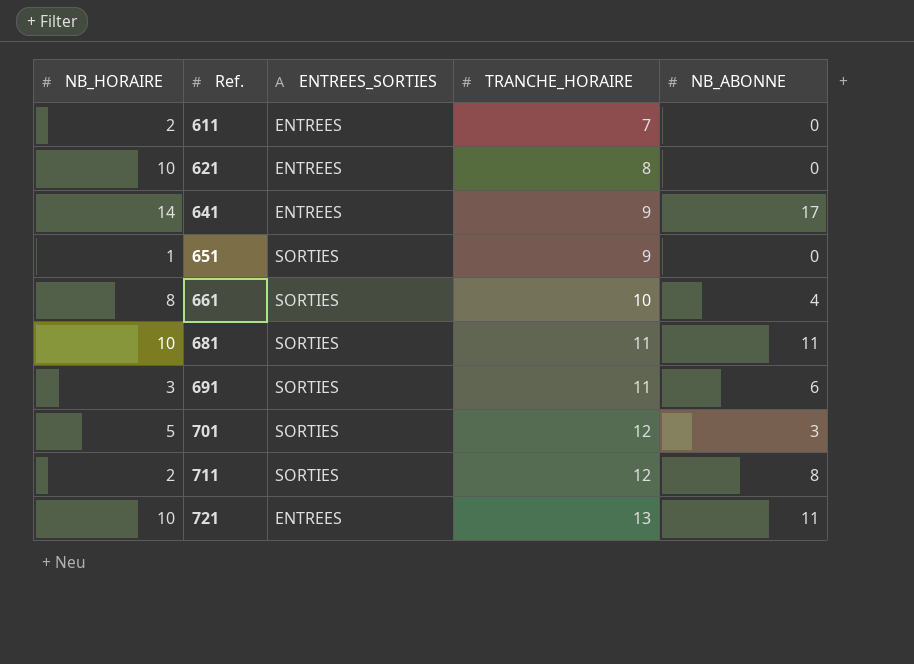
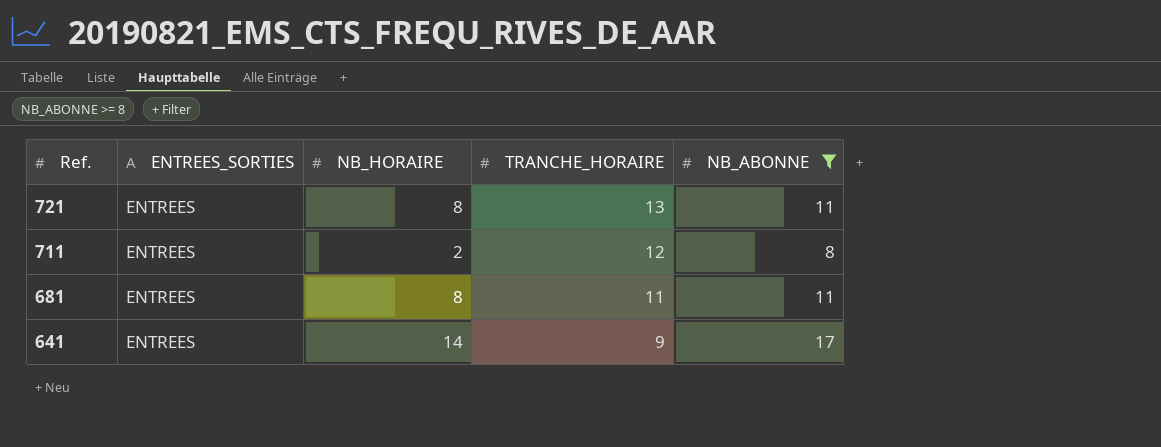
filter: none -> NB_ABONNE >= 8
row order: Ref. ascending -> Ref. descending
column NB_HORAIRE | position: 1 -> 3
721 | NB_HORAIRE: 10 -> 8
711 | ENTREES_SORTIES: SORTIES -> ENTREES
681 | ENTREES_SORTIES: SORTIES -> ENTREES
681 | NB_HORAIRE: 10 -> 8

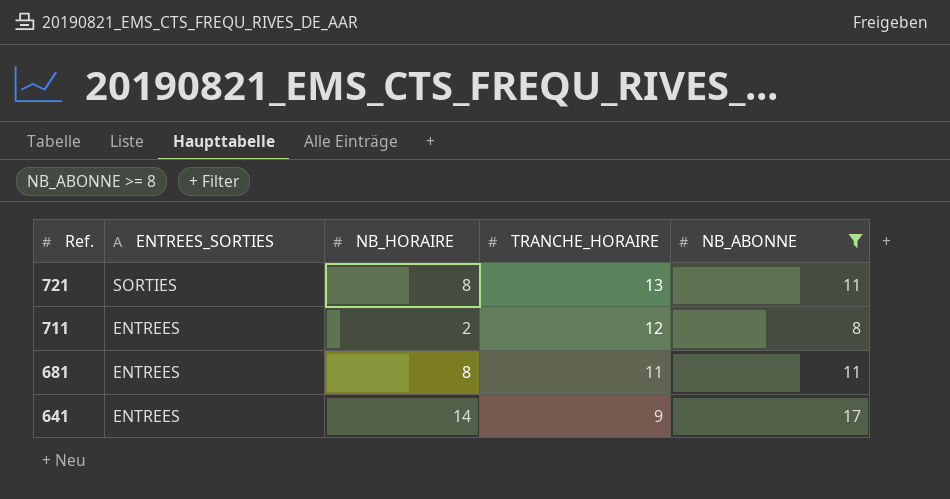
721 | ENTREES_SORTIES: ENTREES -> SORTIES

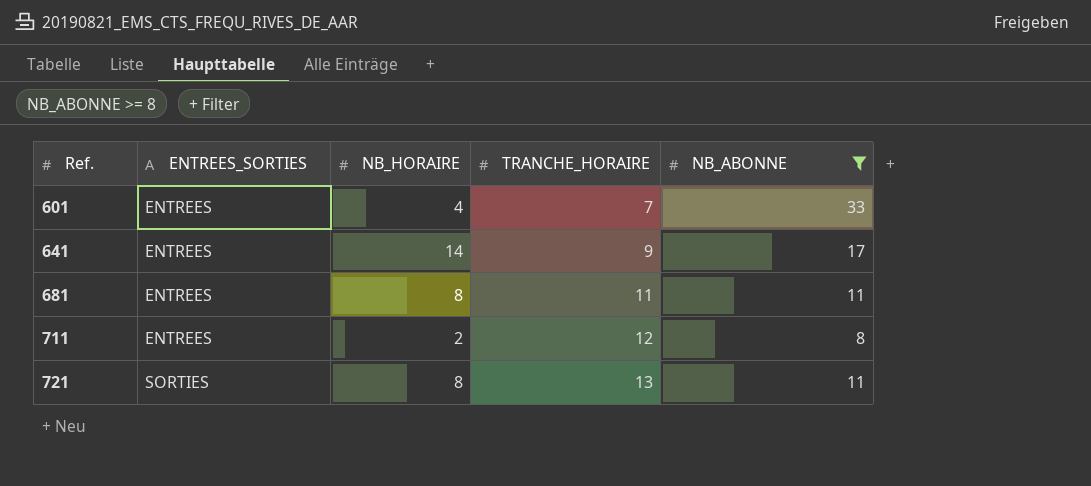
row order: Ref. descending -> Ref. ascending
row 601: none -> ENTREES | 4 | 7 | 33

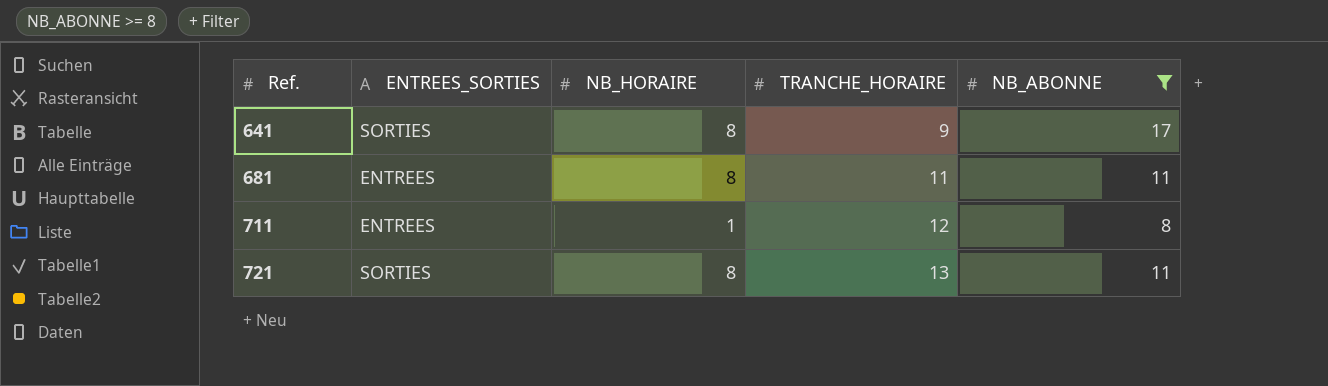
row 601: ENTREES | 4 | 7 | 33 -> none
641 | ENTREES_SORTIES: ENTREES -> SORTIES
641 | NB_HORAIRE: 14 -> 8
711 | NB_HORAIRE: 2 -> 1

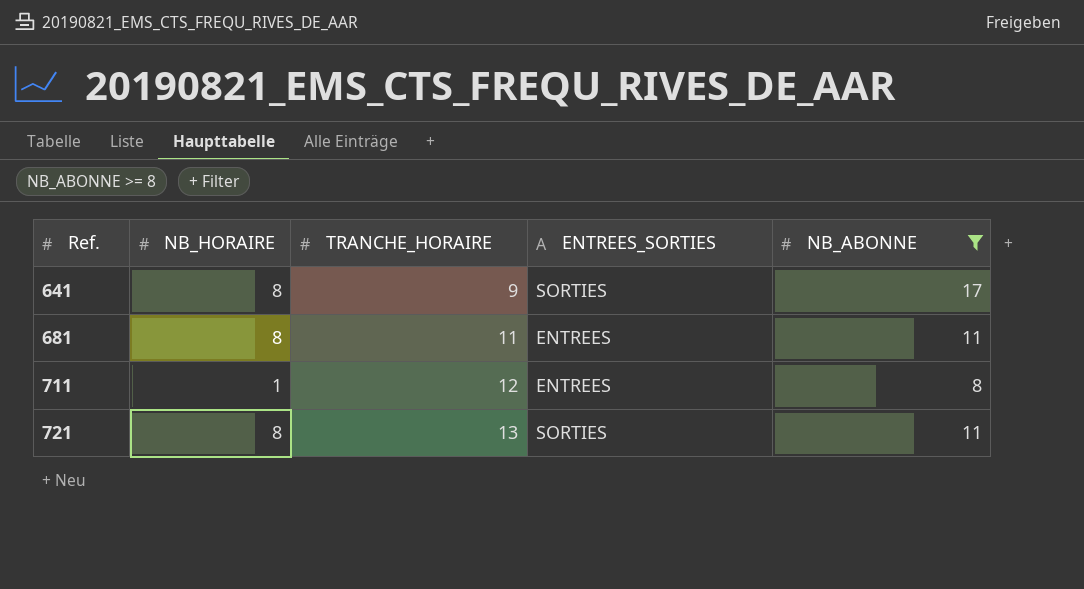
column ENTREES_SORTIES | position: 2 -> 4

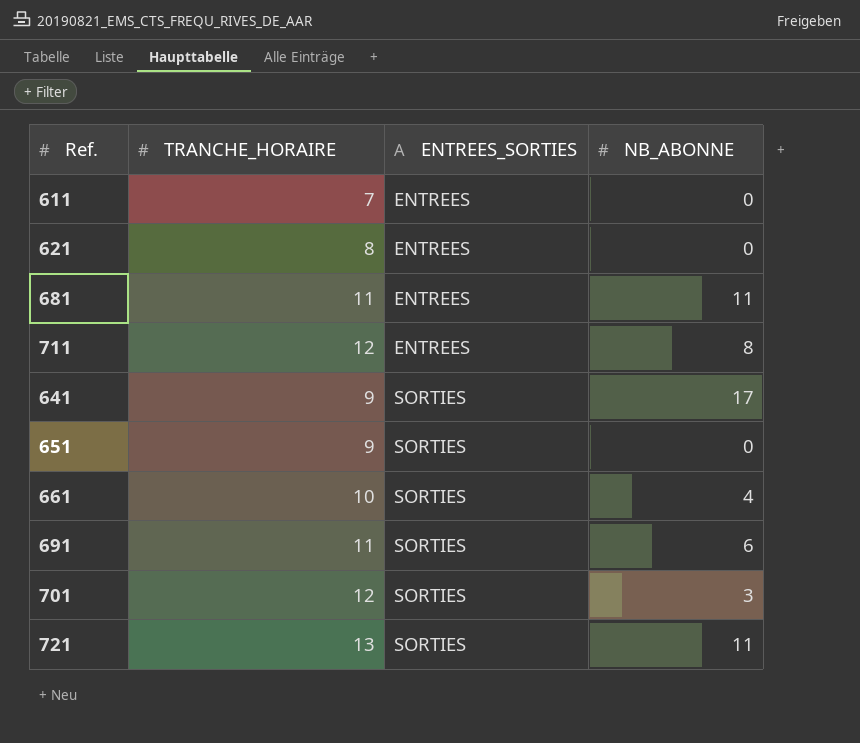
filter: NB_ABONNE >= 8 -> none
row order: Ref. ascending -> ENTREES_SORTIES ascending
column NB_HORAIRE | position: 2 -> none

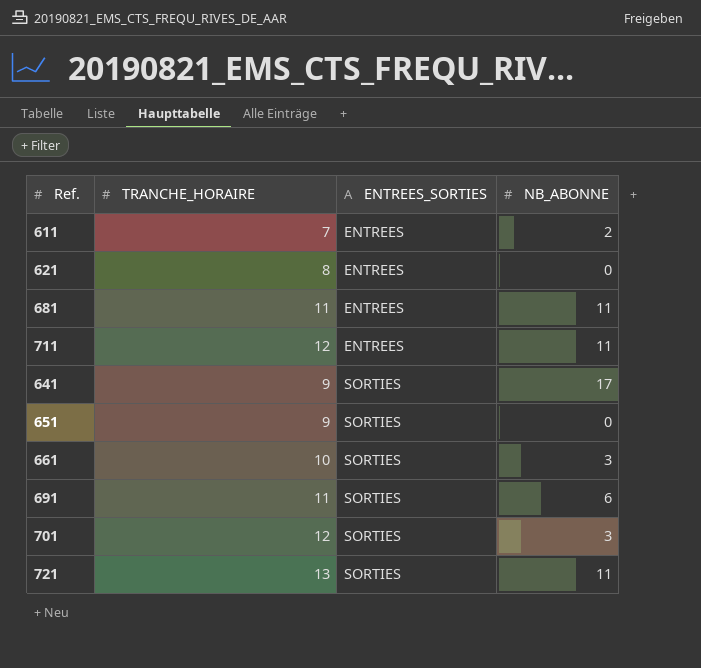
611 | NB_ABONNE: 0 -> 2
711 | NB_ABONNE: 8 -> 11
661 | NB_ABONNE: 4 -> 3

